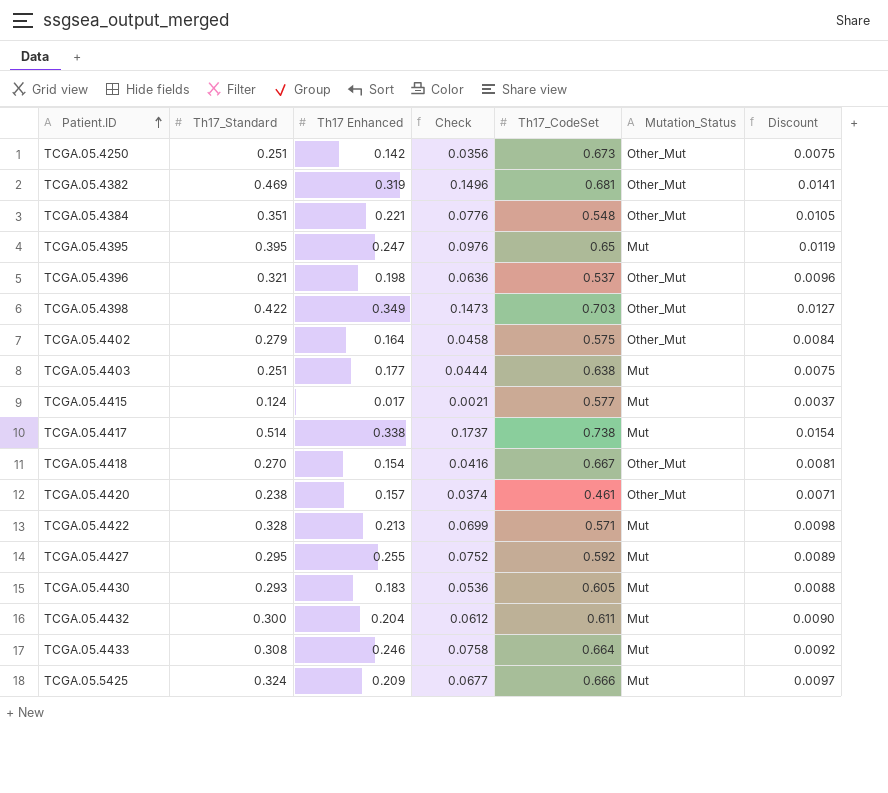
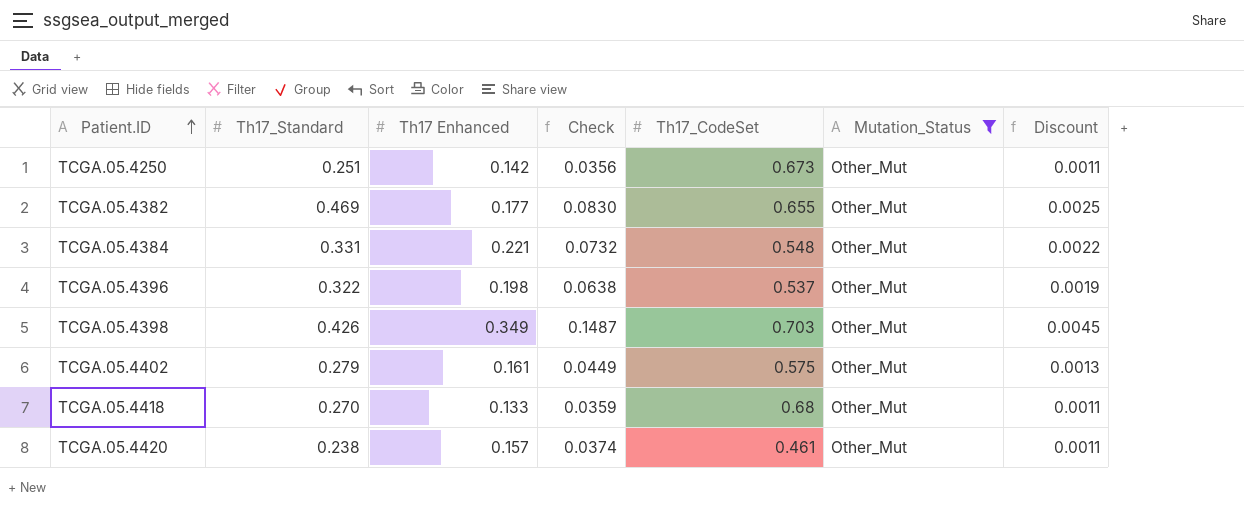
filter: none -> Mutation_Status = Other_Mut
column Discount | formula: [Th17_Standard] * 0.03 -> [Check] * 0.03
TCGA.05.4382 | Th17 Enhanced: 0.319 -> 0.177
TCGA.05.4382 | Check: 0.1496 -> 0.0830
TCGA.05.4382 | Th17_CodeSet: 0.681 -> 0.655
TCGA.05.4384 | Th17_Standard: 0.351 -> 0.331
TCGA.05.4384 | Check: 0.0776 -> 0.0732
TCGA.05.4396 | Th17_Standard: 0.321 -> 0.322
TCGA.05.4396 | Check: 0.0636 -> 0.0638
TCGA.05.4398 | Th17_Standard: 0.422 -> 0.426
TCGA.05.4398 | Check: 0.1473 -> 0.1487
TCGA.05.4402 | Th17 Enhanced: 0.164 -> 0.161
TCGA.05.4402 | Check: 0.0458 -> 0.0449
TCGA.05.4418 | Th17 Enhanced: 0.154 -> 0.133
TCGA.05.4418 | Check: 0.0416 -> 0.0359
TCGA.05.4418 | Th17_CodeSet: 0.667 -> 0.68

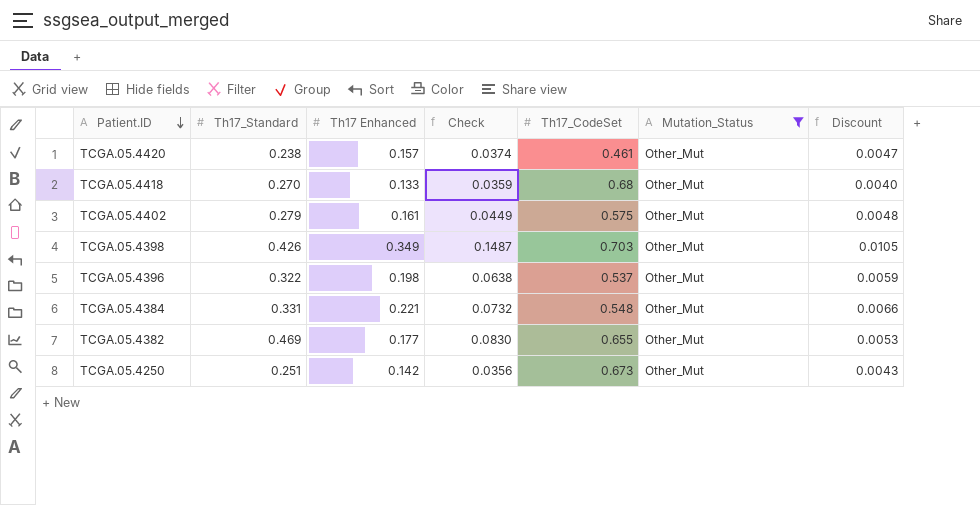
row order: Patient.ID ascending -> Patient.ID descending
column Discount | formula: [Check] * 0.03 -> [Th17 Enhanced] * 0.03

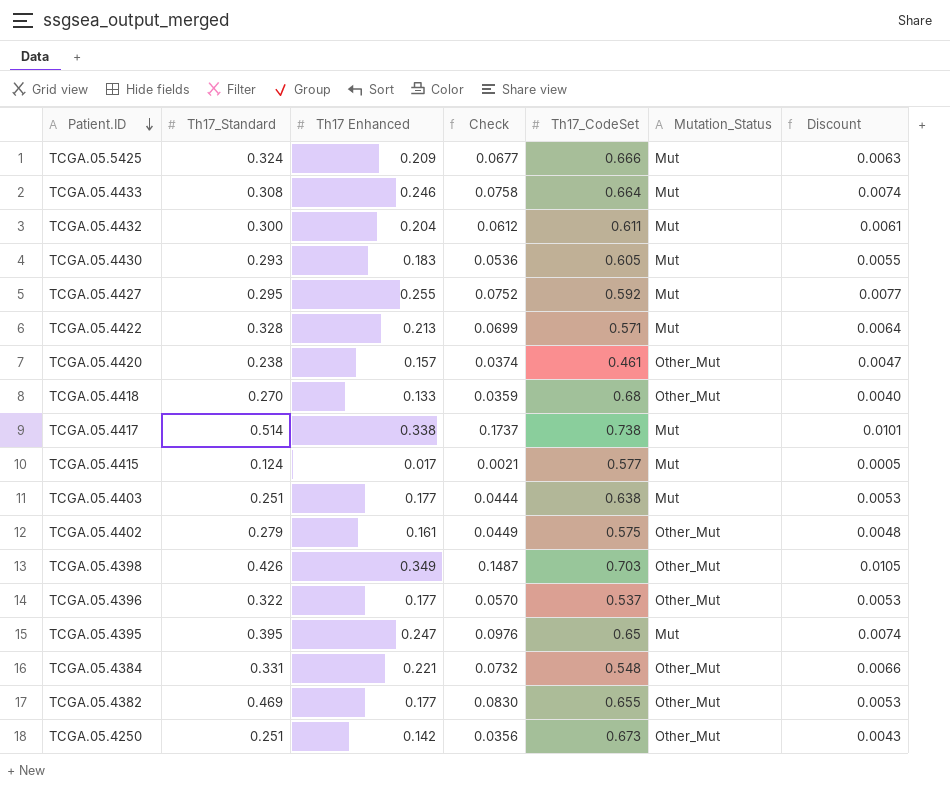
filter: Mutation_Status = Other_Mut -> none
TCGA.05.4396 | Th17 Enhanced: 0.198 -> 0.177
TCGA.05.4396 | Check: 0.0638 -> 0.0570
TCGA.05.4396 | Discount: 0.0059 -> 0.0053

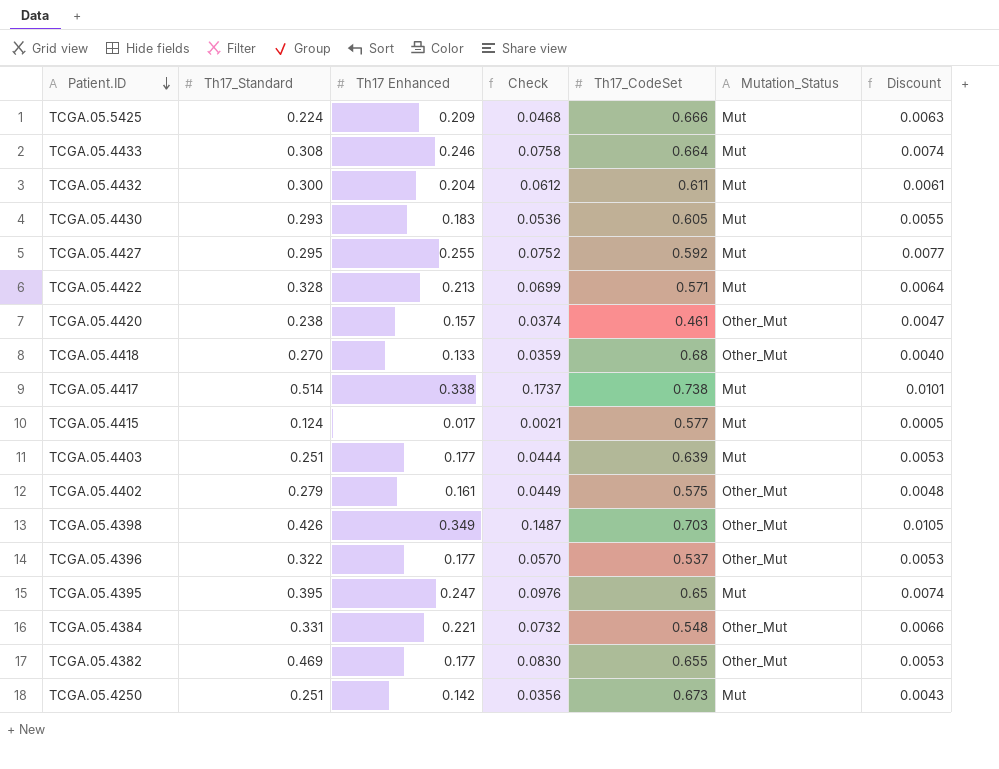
TCGA.05.5425 | Th17_Standard: 0.324 -> 0.224
TCGA.05.5425 | Check: 0.0677 -> 0.0468
TCGA.05.4403 | Th17_CodeSet: 0.638 -> 0.639
TCGA.05.4250 | Mutation_Status: Other_Mut -> Mut

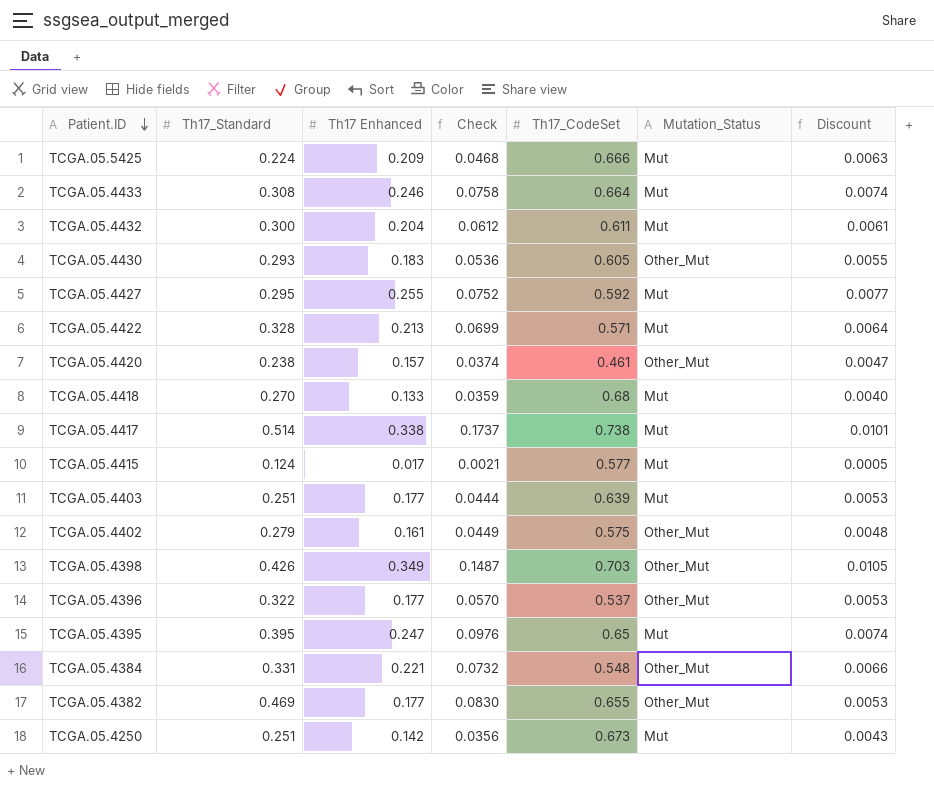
TCGA.05.4430 | Mutation_Status: Mut -> Other_Mut
TCGA.05.4418 | Mutation_Status: Other_Mut -> Mut

